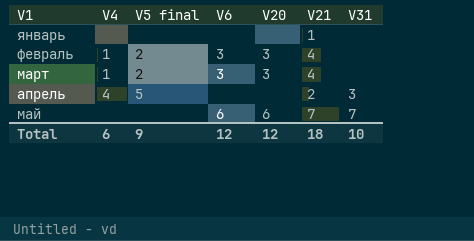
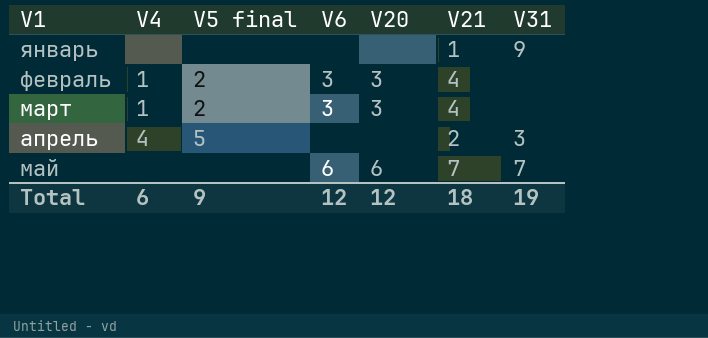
январь | V31: none -> 9
Total | V31: 10 -> 19

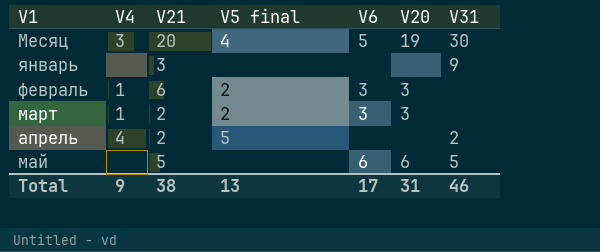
column V21 | position: 6 -> 3
row Месяц: none -> 3 | 20 | 4 | 5 | 19 | 30
январь | V21: 1 -> 3
февраль | V21: 4 -> 6
март | V21: 4 -> 2
апрель | V31: 3 -> 2
май | V21: 7 -> 5
май | V31: 7 -> 5
Total | V4: 6 -> 9
Total | V21: 18 -> 38
Total | V5 final: 9 -> 13
Total | V6: 12 -> 17
Total | V20: 12 -> 31
Total | V31: 19 -> 46

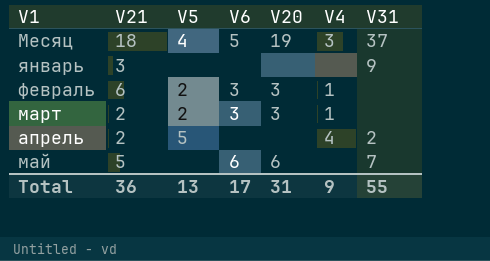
column name: V5 final -> V5
column V4 | position: 2 -> 6
Месяц | V21: 20 -> 18
Месяц | V31: 30 -> 37
май | V31: 5 -> 7
Total | V21: 38 -> 36
Total | V31: 46 -> 55

